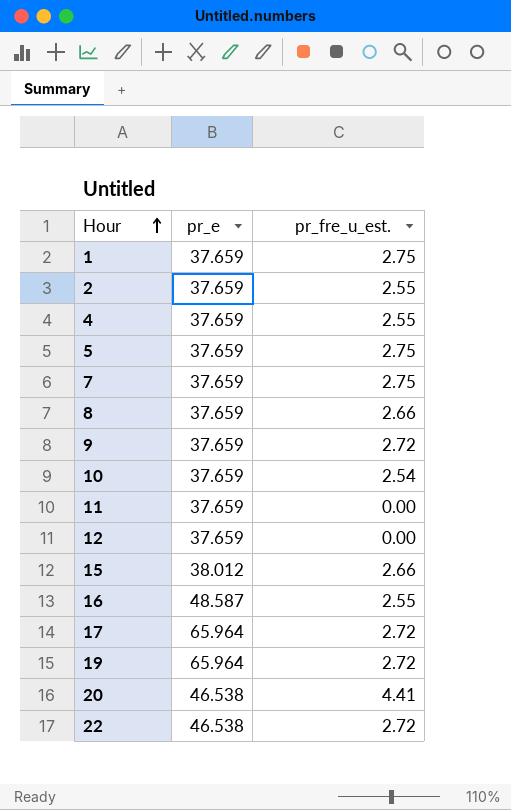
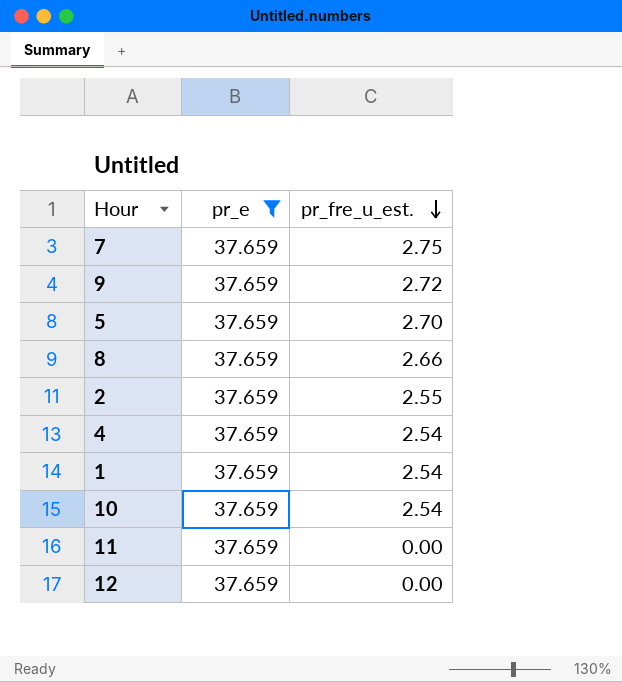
filter: none -> pr_e = 37.659
row order: Hour ascending -> pr_fre_u_est. descending
5 | pr_fre_u_est.: 2.75 -> 2.70
4 | pr_fre_u_est.: 2.55 -> 2.54
1 | pr_fre_u_est.: 2.75 -> 2.54

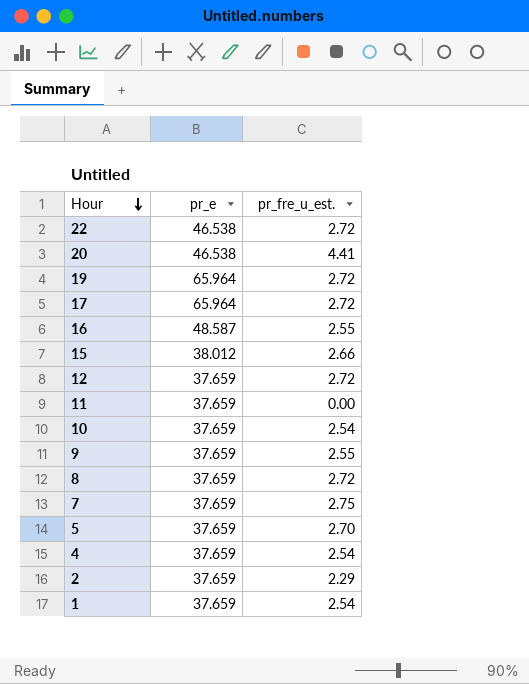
filter: pr_e = 37.659 -> none
row order: pr_fre_u_est. descending -> Hour descending
12 | pr_fre_u_est.: 0.00 -> 2.72
9 | pr_fre_u_est.: 2.72 -> 2.55
8 | pr_fre_u_est.: 2.66 -> 2.72
2 | pr_fre_u_est.: 2.55 -> 2.29

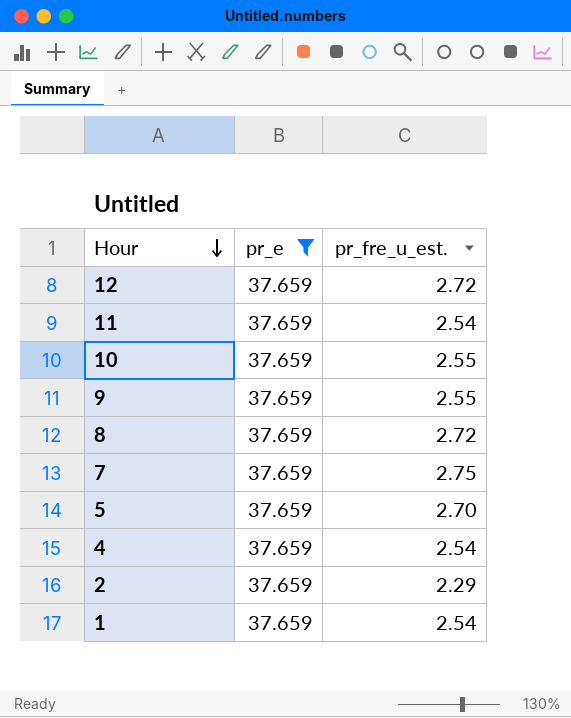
filter: none -> pr_e = 37.659
11 | pr_fre_u_est.: 0.00 -> 2.54
10 | pr_fre_u_est.: 2.54 -> 2.55

